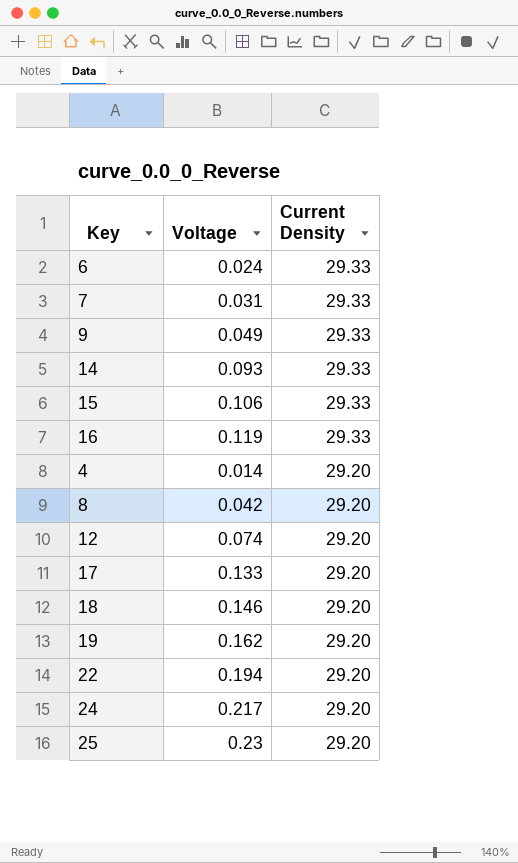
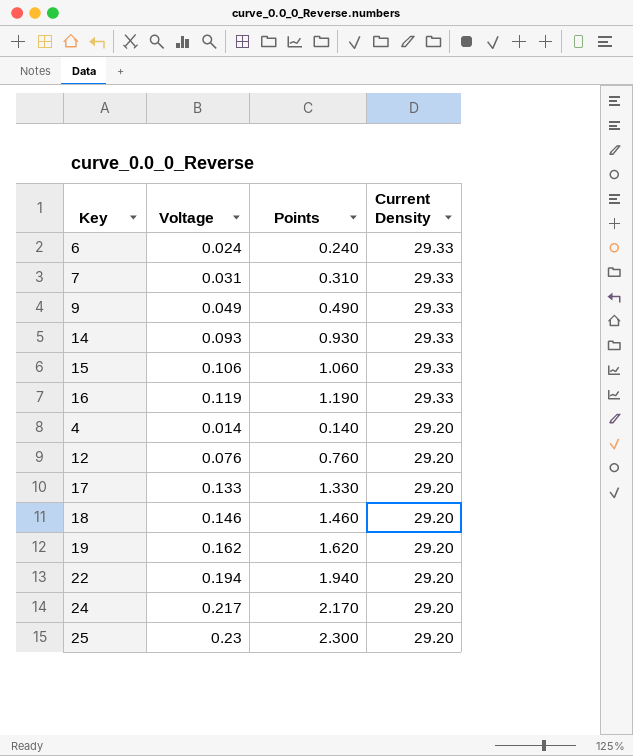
column Points | formula: none -> [Voltage] * 10
row 8: 0.042 | 29.20 -> none
12 | Voltage: 0.074 -> 0.076

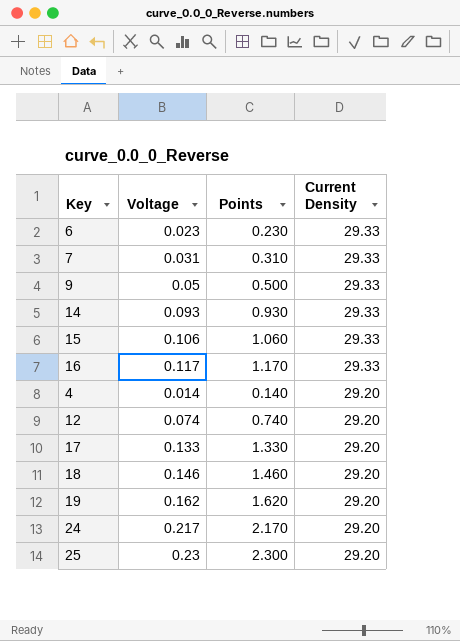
row 22: 0.194 | 1.940 | 29.20 -> none
6 | Voltage: 0.024 -> 0.023
6 | Points: 0.240 -> 0.230
9 | Voltage: 0.049 -> 0.05
9 | Points: 0.490 -> 0.500
16 | Voltage: 0.119 -> 0.117
16 | Points: 1.190 -> 1.170
12 | Voltage: 0.076 -> 0.074
12 | Points: 0.760 -> 0.740

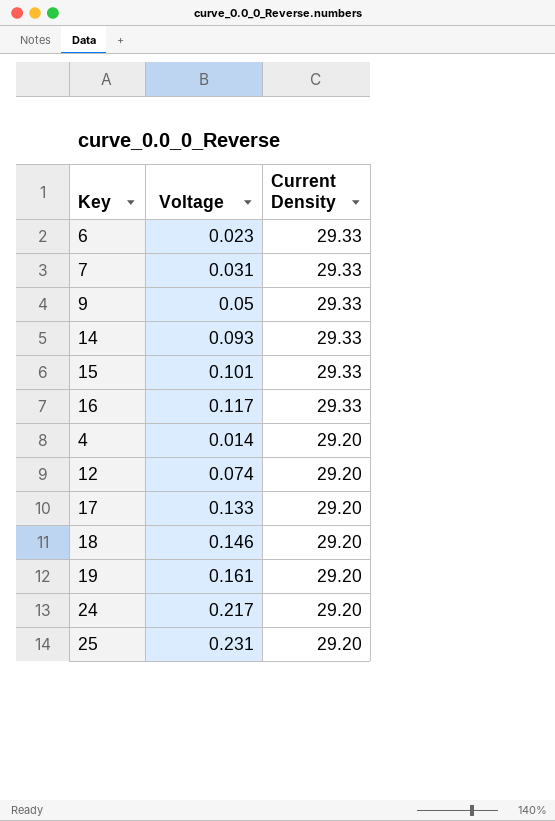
column Points | formula: [Voltage] * 10 -> none
15 | Voltage: 0.106 -> 0.101
19 | Voltage: 0.162 -> 0.161
25 | Voltage: 0.23 -> 0.231

